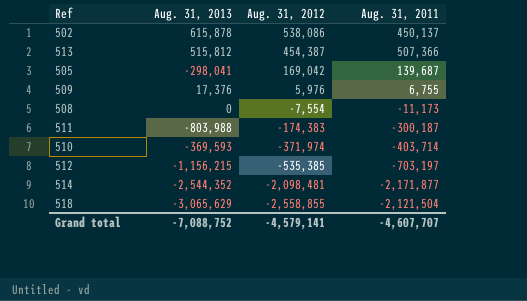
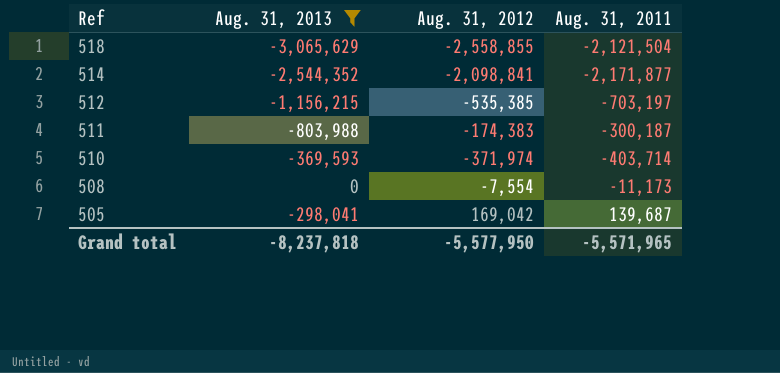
filter: none -> Aug. 31, 2013 <= 0
row order: Aug. 31, 2012 descending -> Ref descending
514 | Aug. 31, 2012: -2,098,481 -> -2,098,841
Grand total | Aug. 31, 2013: -7,088,752 -> -8,237,818
Grand total | Aug. 31, 2012: -4,579,141 -> -5,577,950
Grand total | Aug. 31, 2011: -4,607,707 -> -5,571,965

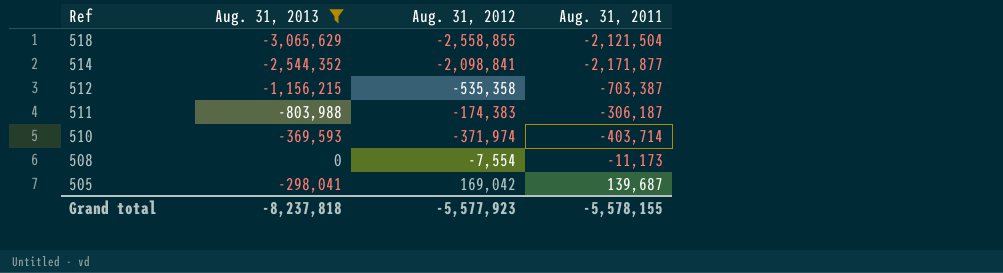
512 | Aug. 31, 2012: -535,385 -> -535,358
512 | Aug. 31, 2011: -703,197 -> -703,387
511 | Aug. 31, 2011: -300,187 -> -306,187
Grand total | Aug. 31, 2012: -5,577,950 -> -5,577,923
Grand total | Aug. 31, 2011: -5,571,965 -> -5,578,155

